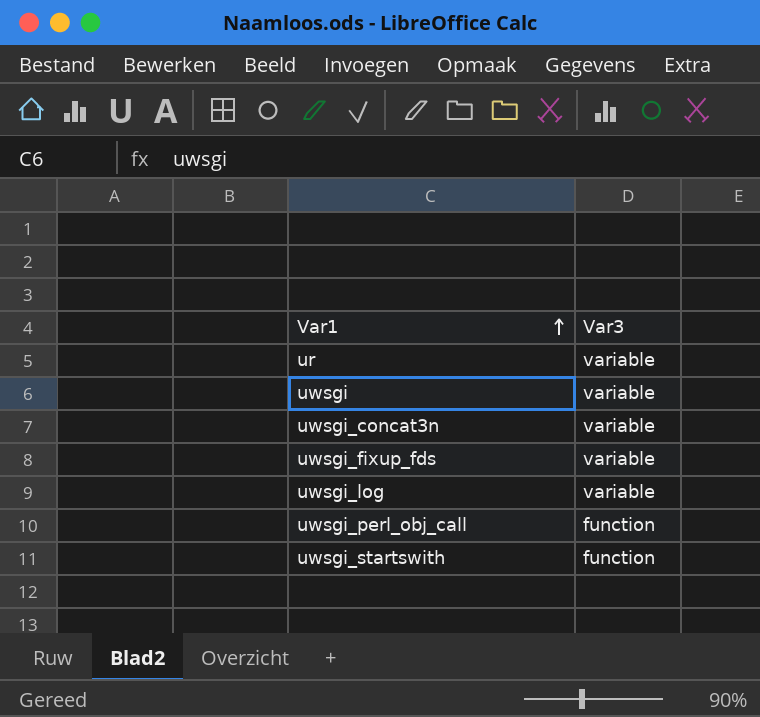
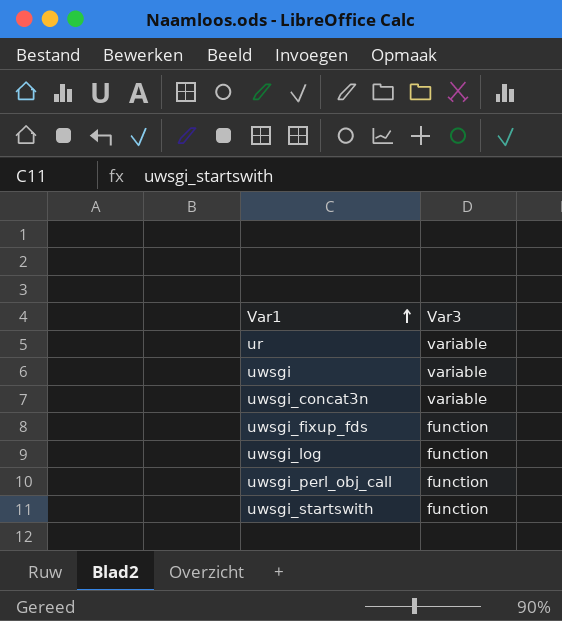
uwsgi_fixup_fds | Var3: variable -> function
uwsgi_log | Var3: variable -> function

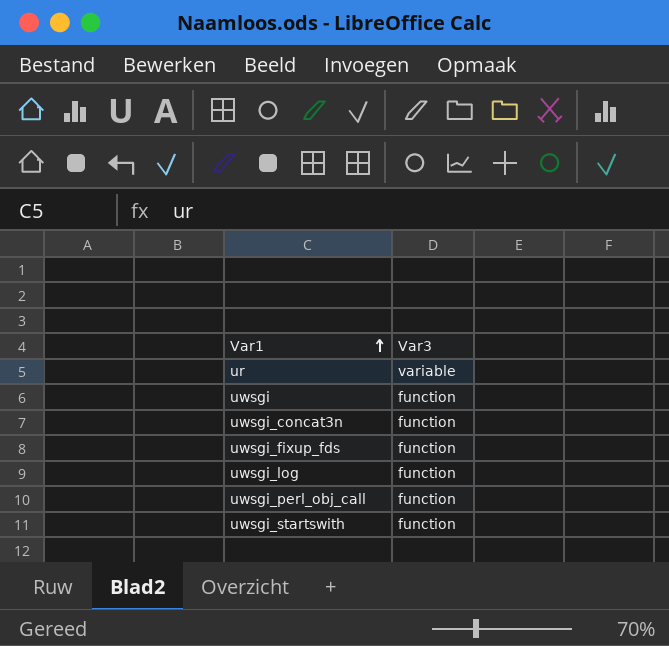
uwsgi | Var3: variable -> function
uwsgi_concat3n | Var3: variable -> function

